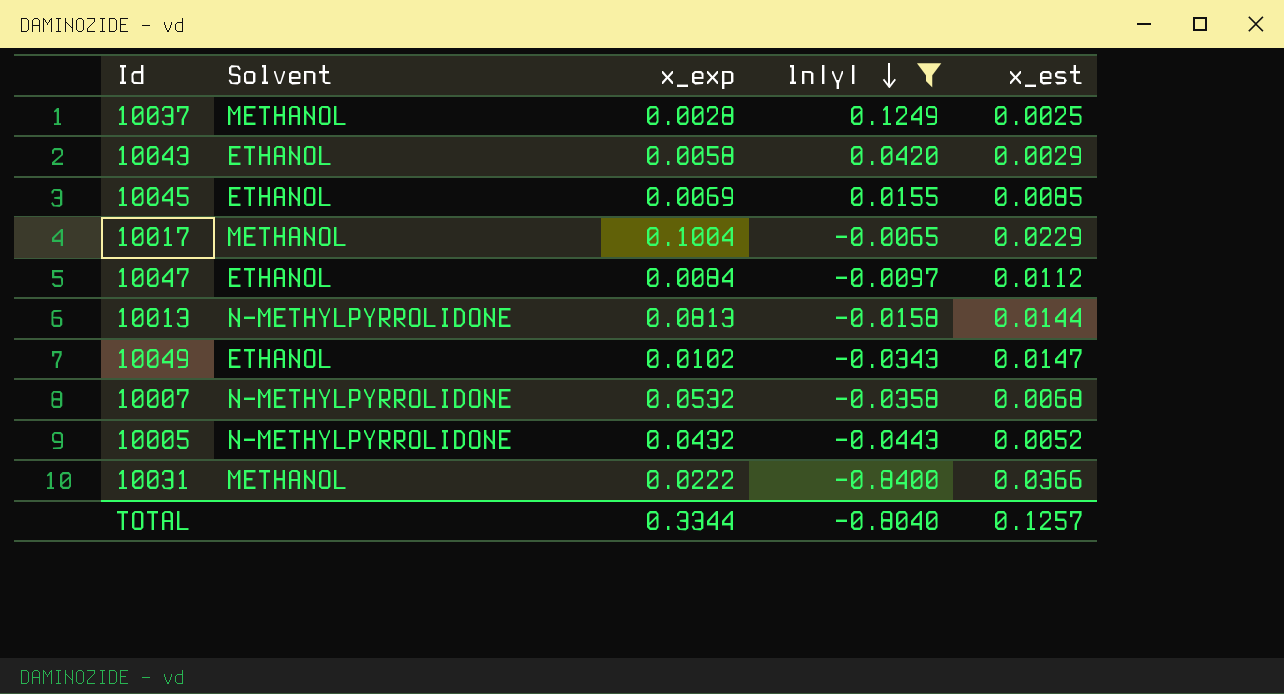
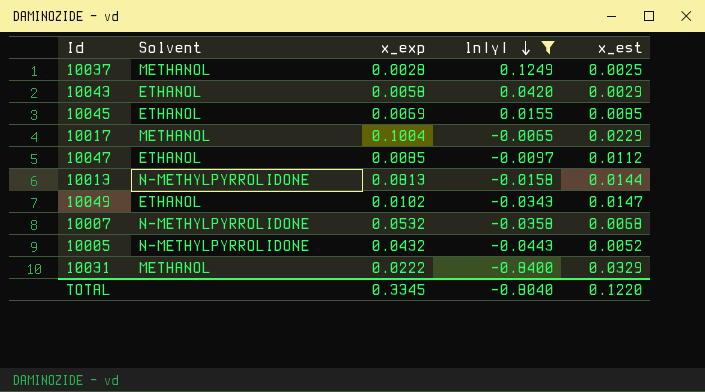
10047 | x_exp: 0.0084 -> 0.0085
10031 | x_est: 0.0366 -> 0.0329
TOTAL | x_exp: 0.3344 -> 0.3345
TOTAL | x_est: 0.1257 -> 0.1220

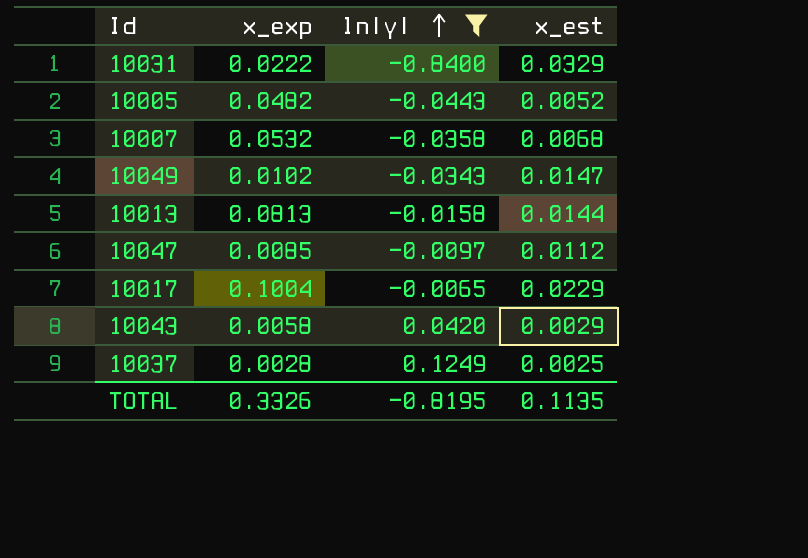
row order: ln|γ| descending -> ln|γ| ascending
column Solvent | position: 2 -> none
row 10045: ETHANOL | 0.0069 | 0.0155 | 0.0085 -> none
10005 | x_exp: 0.0432 -> 0.0482
TOTAL | x_exp: 0.3345 -> 0.3326
TOTAL | ln|γ|: -0.8040 -> -0.8195
TOTAL | x_est: 0.1220 -> 0.1135

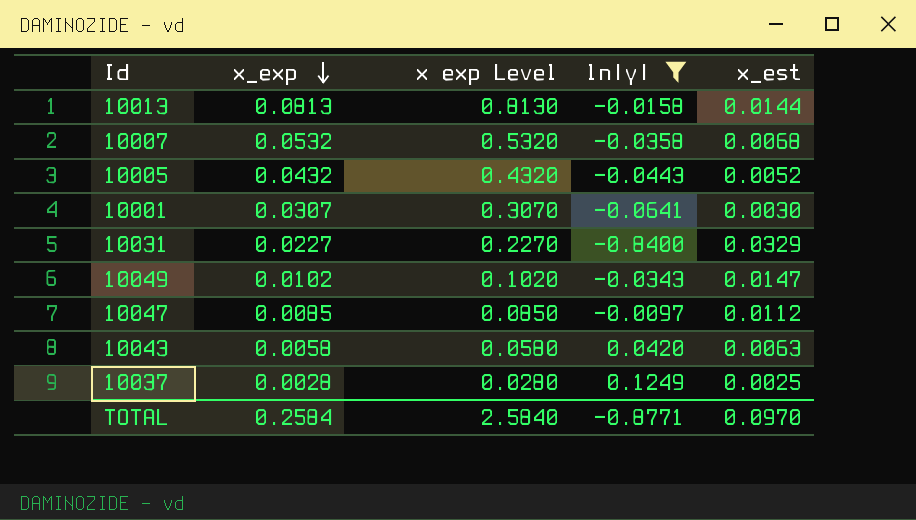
row order: ln|γ| ascending -> x_exp descending
column x exp Level | formula: none -> [x_exp] * 10
row 10017: 0.1004 | -0.0065 | 0.0229 -> none
10005 | x_exp: 0.0482 -> 0.0432
row 10001: none -> 0.0307 | 0.3070 | -0.0641 | 0.0030
10031 | x_exp: 0.0222 -> 0.0227
10043 | x_est: 0.0029 -> 0.0063
TOTAL | x_exp: 0.3326 -> 0.2584
TOTAL | ln|γ|: -0.8195 -> -0.8771
TOTAL | x_est: 0.1135 -> 0.0970

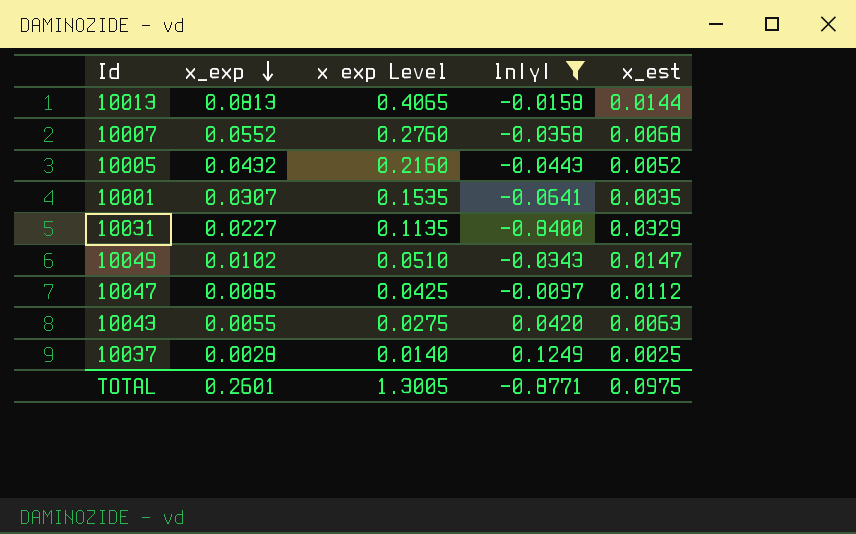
column x exp Level | formula: [x_exp] * 10 -> [x_exp] * 5
10007 | x_exp: 0.0532 -> 0.0552
10001 | x_est: 0.0030 -> 0.0035
10043 | x_exp: 0.0058 -> 0.0055
TOTAL | x_exp: 0.2584 -> 0.2601
TOTAL | x exp Level: 2.5840 -> 1.3005
TOTAL | x_est: 0.0970 -> 0.0975

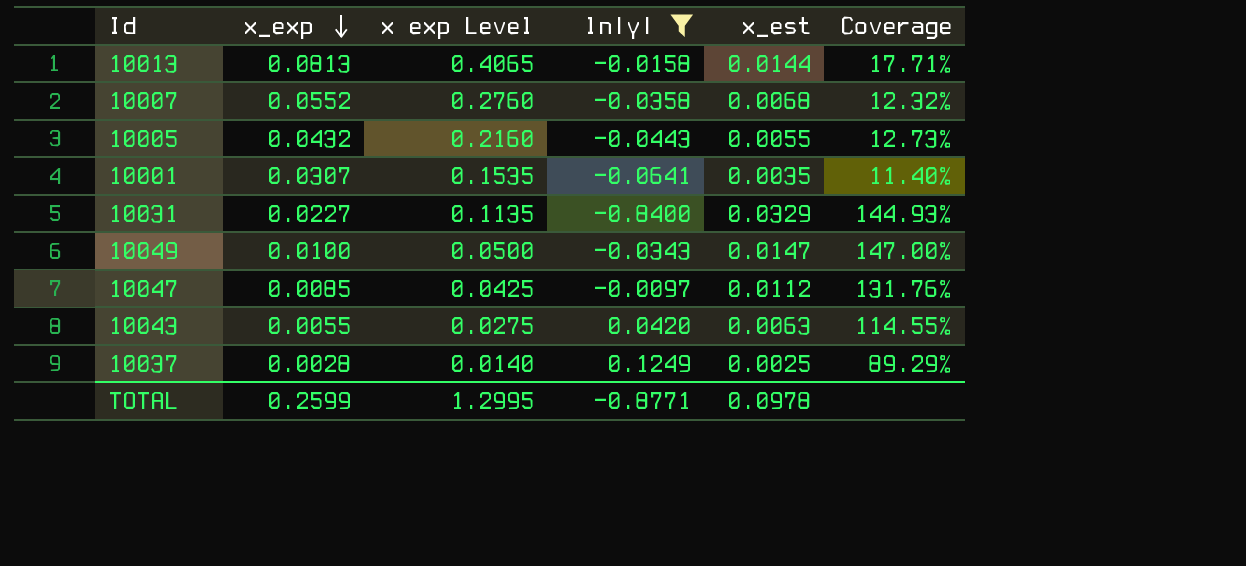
column Coverage | formula: none -> [x_est] / [x_exp]
10005 | x_est: 0.0052 -> 0.0055
10049 | x_exp: 0.0102 -> 0.0100
10049 | x exp Level: 0.0510 -> 0.0500
TOTAL | x_exp: 0.2601 -> 0.2599
TOTAL | x exp Level: 1.3005 -> 1.2995
TOTAL | x_est: 0.0975 -> 0.0978

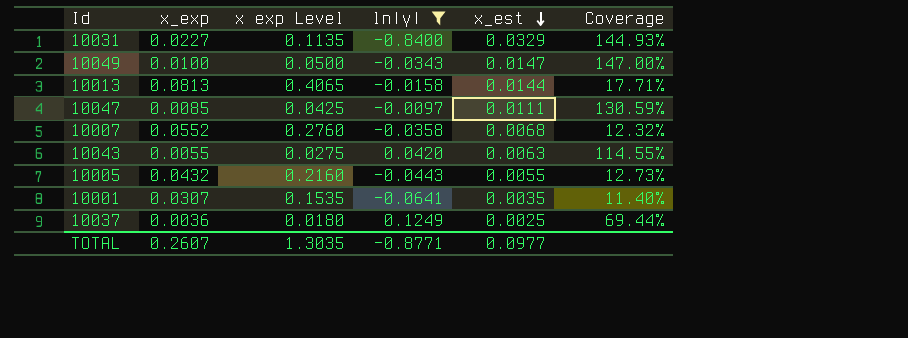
row order: x_exp descending -> x_est descending
10047 | x_est: 0.0112 -> 0.0111
10047 | Coverage: 131.76% -> 130.59%
10037 | x_exp: 0.0028 -> 0.0036
10037 | x exp Level: 0.0140 -> 0.0180
10037 | Coverage: 89.29% -> 69.44%
TOTAL | x_exp: 0.2599 -> 0.2607
TOTAL | x exp Level: 1.2995 -> 1.3035
TOTAL | x_est: 0.0978 -> 0.0977

